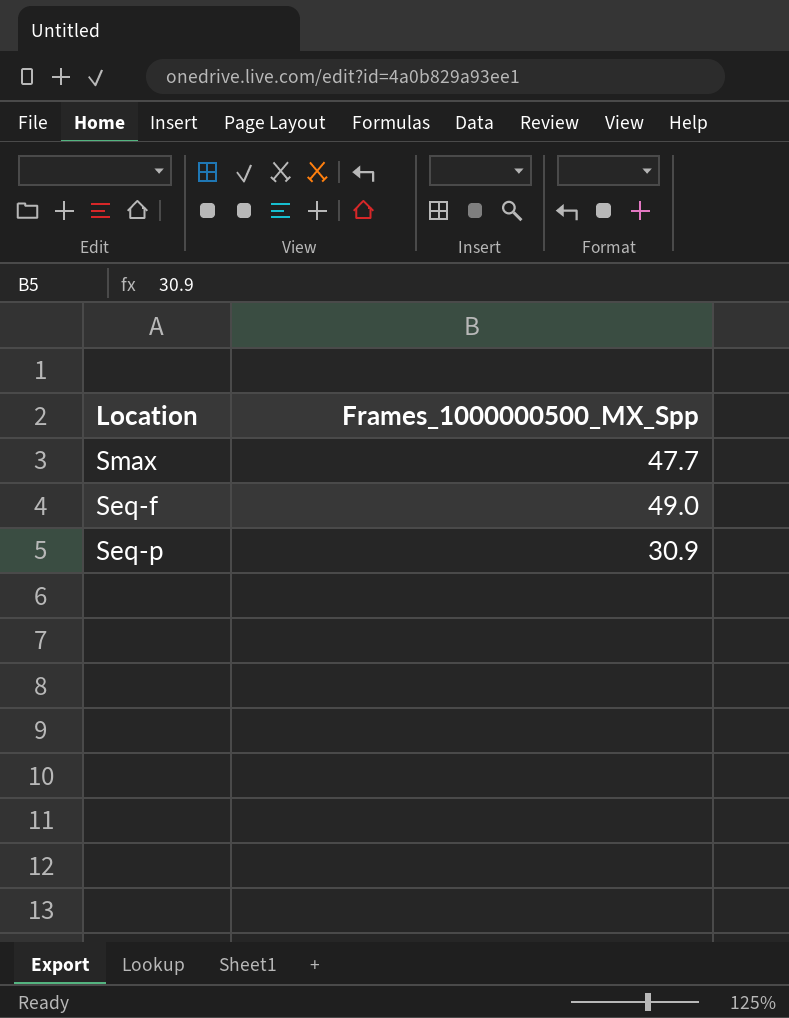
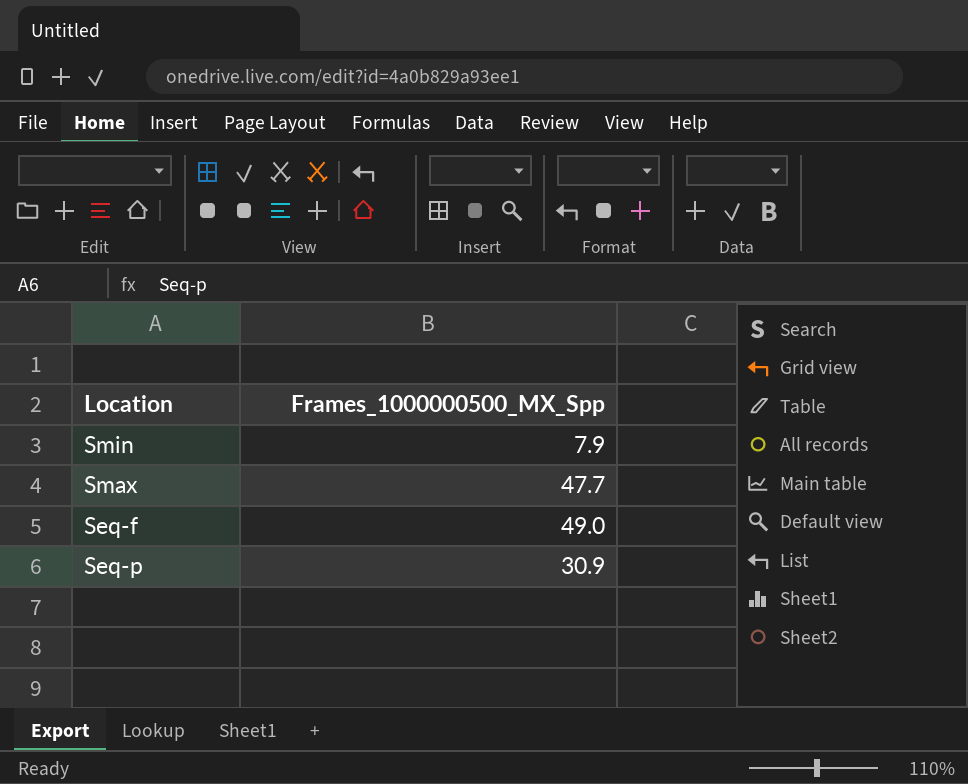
row Smin: none -> 7.9

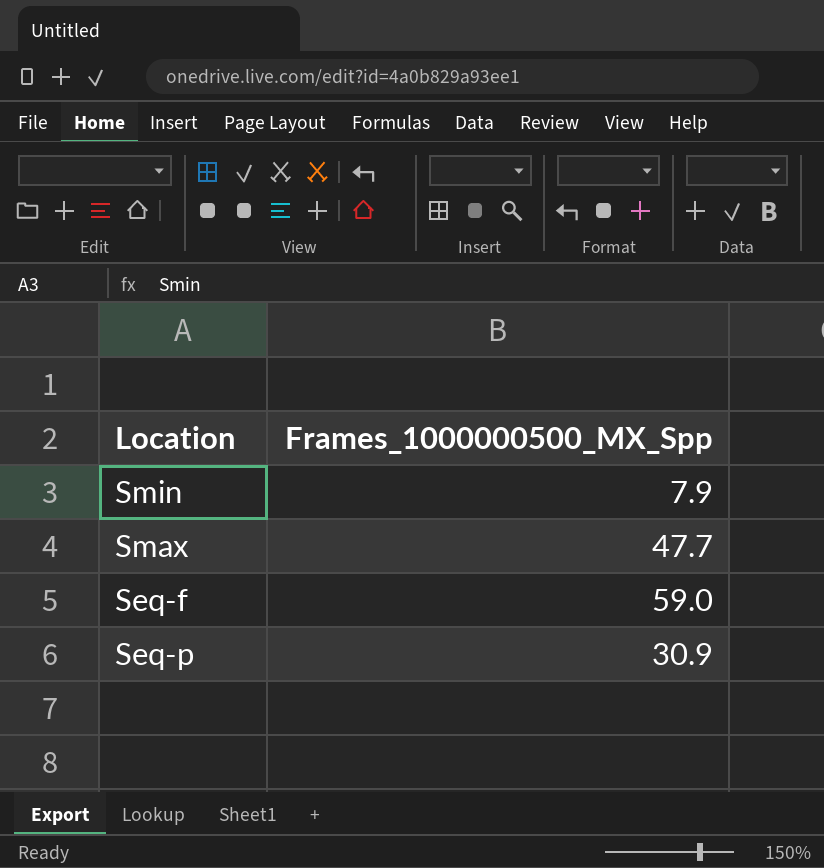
Seq-f | Frames_1000000500_MX_Spp: 49.0 -> 59.0

